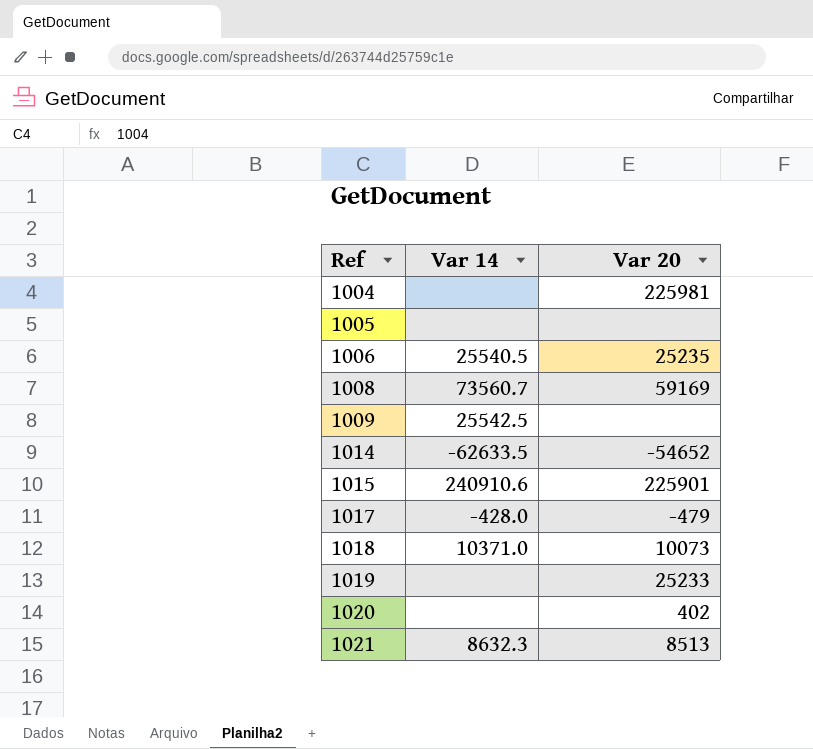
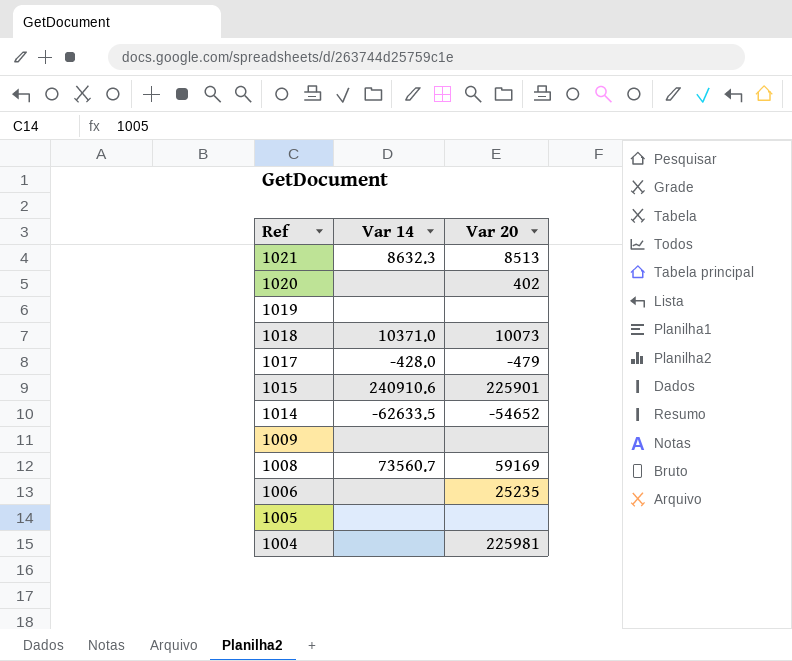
row order: Ref ascending -> Ref descending
1019 | Var 20: 25233 -> none
1009 | Var 14: 25542.5 -> none
1006 | Var 14: 25540.5 -> none

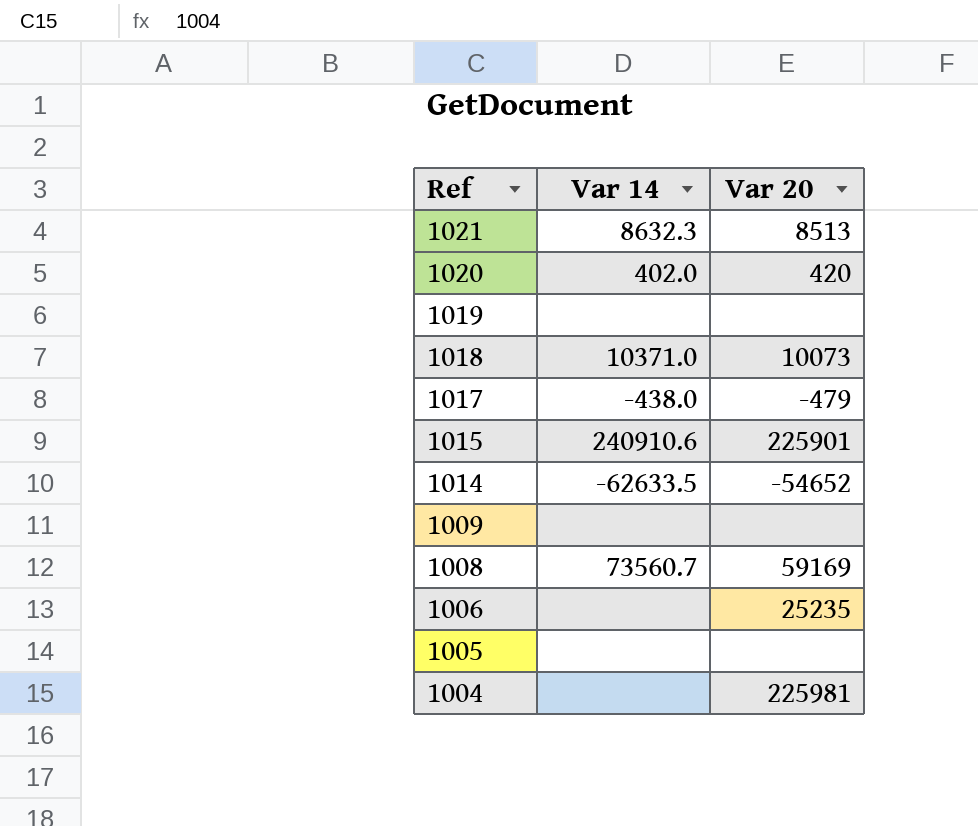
1020 | Var 14: none -> 402.0
1020 | Var 20: 402 -> 420
1017 | Var 14: -428.0 -> -438.0

